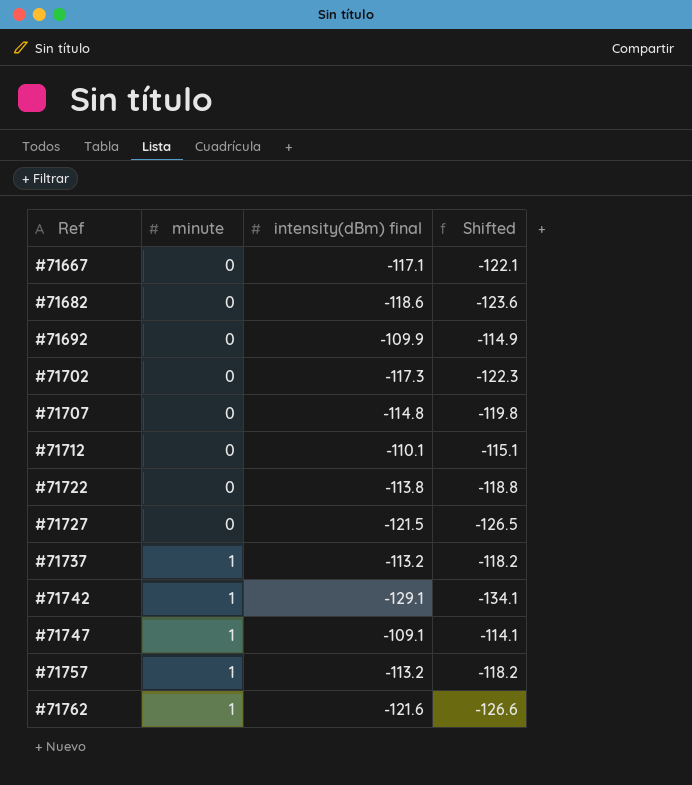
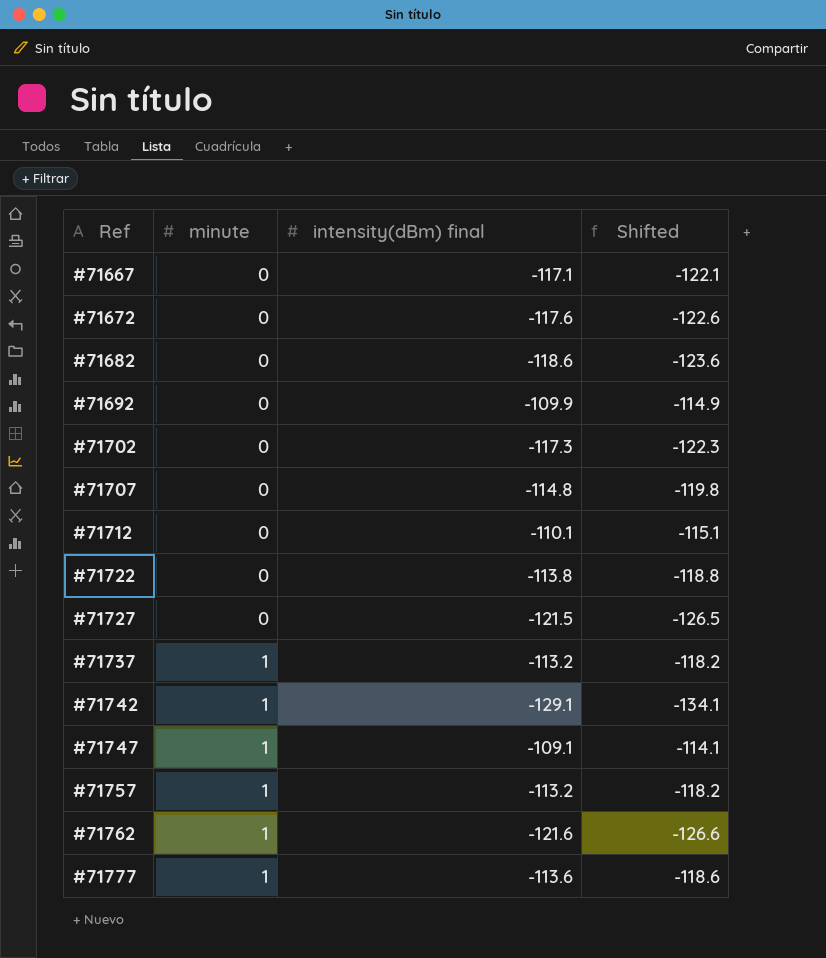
row #71672: none -> 0 | -117.6 | -122.6
row #71777: none -> 1 | -113.6 | -118.6

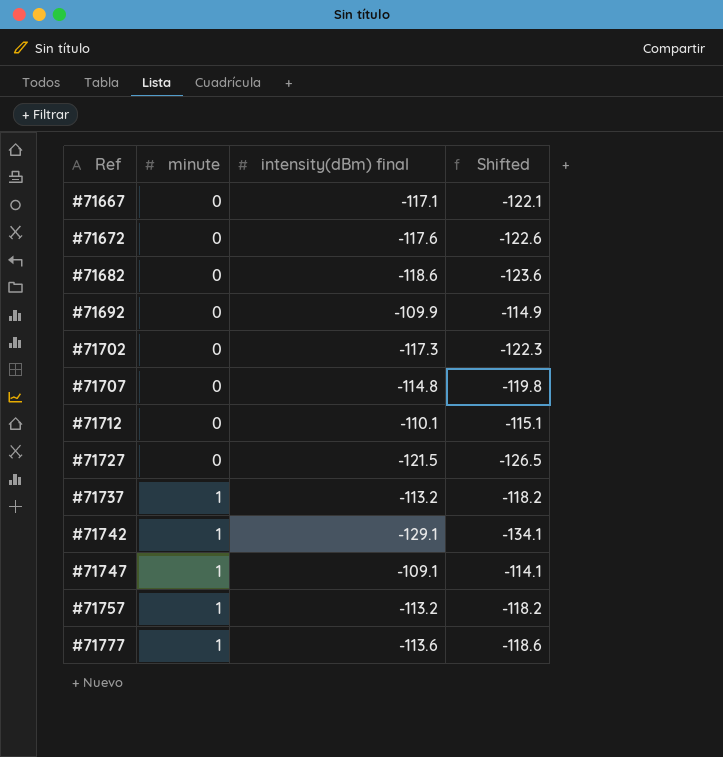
row #71722: 0 | -113.8 | -118.8 -> none
row #71762: 1 | -121.6 | -126.6 -> none

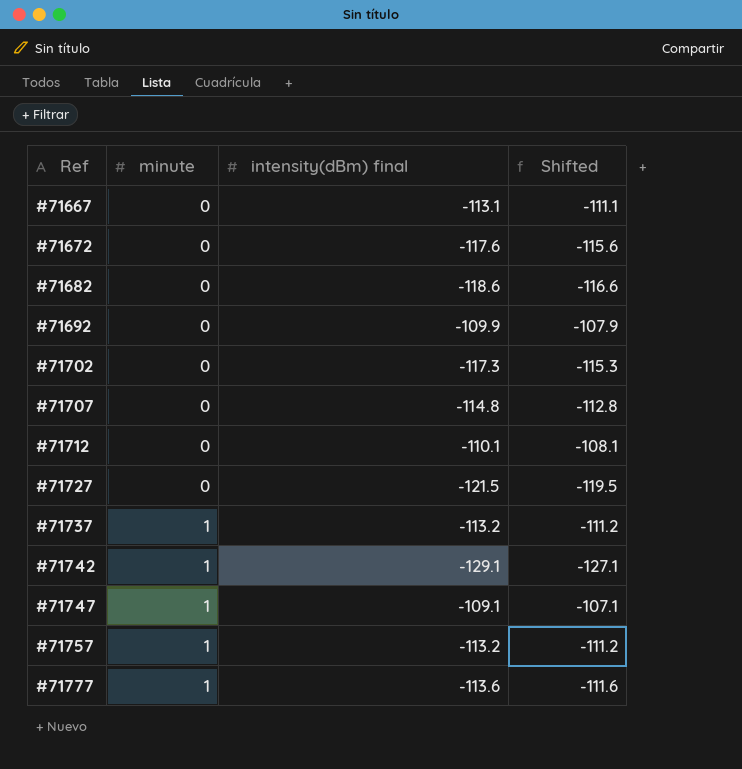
column Shifted | formula: [intensity(dBm) final] - 5 -> [intensity(dBm) final] + 2
#71667 | intensity(dBm) final: -117.1 -> -113.1

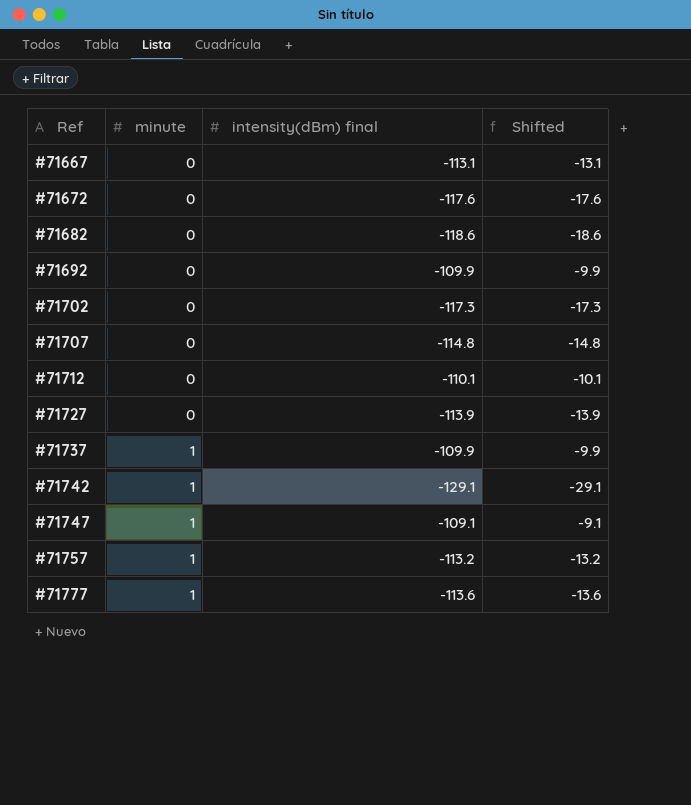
column Shifted | formula: [intensity(dBm) final] + 2 -> [intensity(dBm) final] + 100
#71727 | intensity(dBm) final: -121.5 -> -113.9
#71737 | intensity(dBm) final: -113.2 -> -109.9

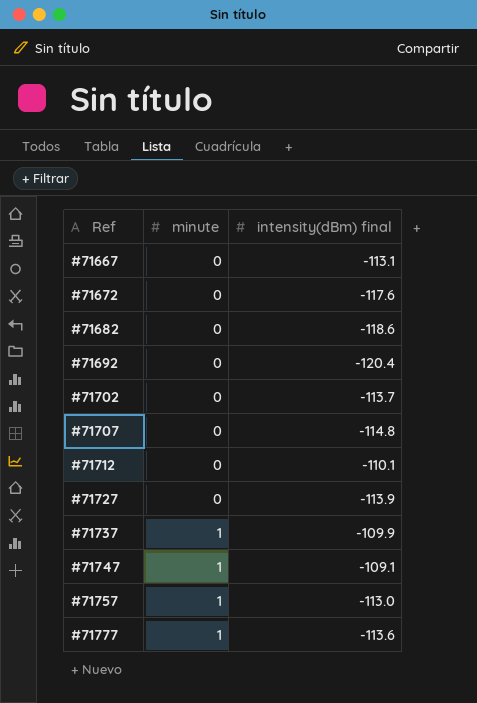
column Shifted | formula: [intensity(dBm) final] + 100 -> none
row #71742: 1 | -129.1 | -29.1 -> none
#71692 | intensity(dBm) final: -109.9 -> -120.4
#71702 | intensity(dBm) final: -117.3 -> -113.7
#71757 | intensity(dBm) final: -113.2 -> -113.0

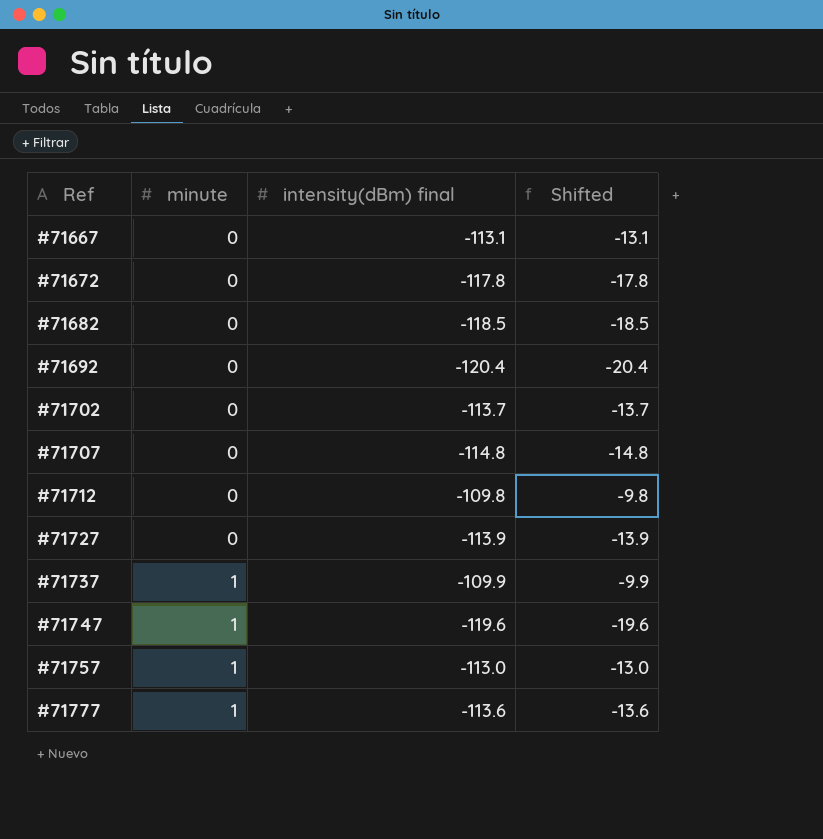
column Shifted | formula: none -> [intensity(dBm) final] + 100
#71672 | intensity(dBm) final: -117.6 -> -117.8
#71682 | intensity(dBm) final: -118.6 -> -118.5
#71712 | intensity(dBm) final: -110.1 -> -109.8
#71747 | intensity(dBm) final: -109.1 -> -119.6

